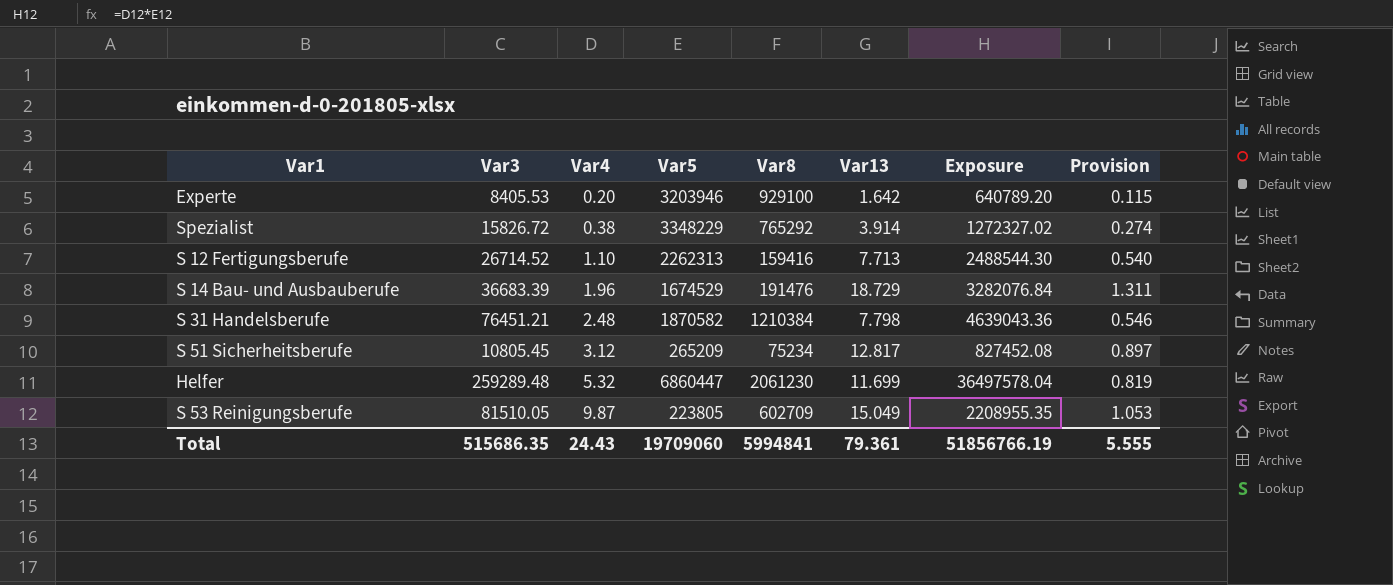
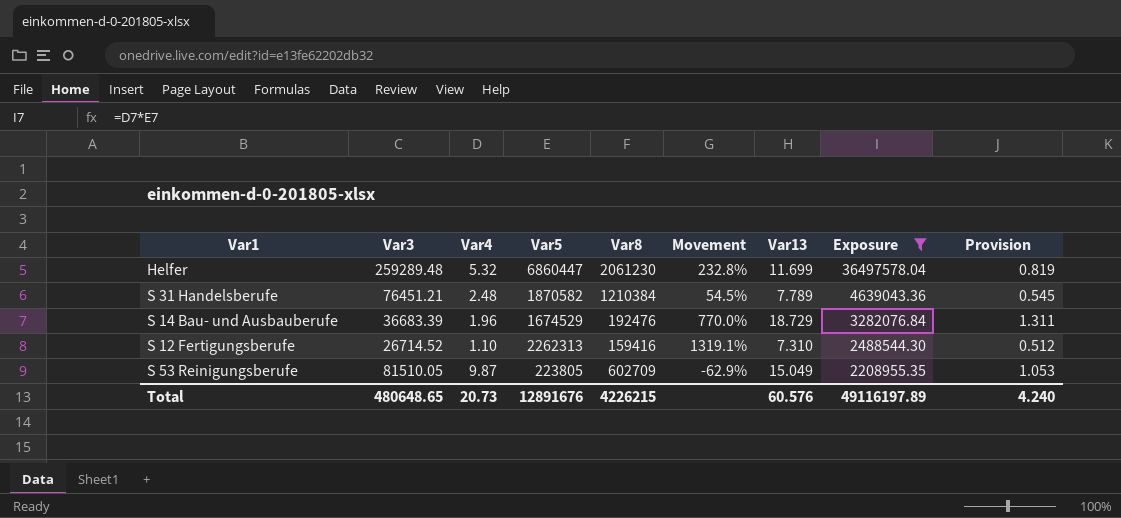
filter: none -> Exposure >= 2208955.35
row order: Var4 ascending -> Exposure descending
column Movement | formula: none -> ([Var5] - [Var8]) / [Var8]
S 31 Handelsberufe | Var13: 7.798 -> 7.789
S 31 Handelsberufe | Provision: 0.546 -> 0.545
S 14 Bau- und Ausbauberufe | Var8: 191476 -> 192476
S 12 Fertigungsberufe | Var13: 7.713 -> 7.310
S 12 Fertigungsberufe | Provision: 0.540 -> 0.512
Total | Var3: 515686.35 -> 480648.65
Total | Var4: 24.43 -> 20.73
Total | Var5: 19709060 -> 12891676
Total | Var8: 5994841 -> 4226215
Total | Var13: 79.361 -> 60.576
Total | Exposure: 51856766.19 -> 49116197.89
Total | Provision: 5.555 -> 4.240

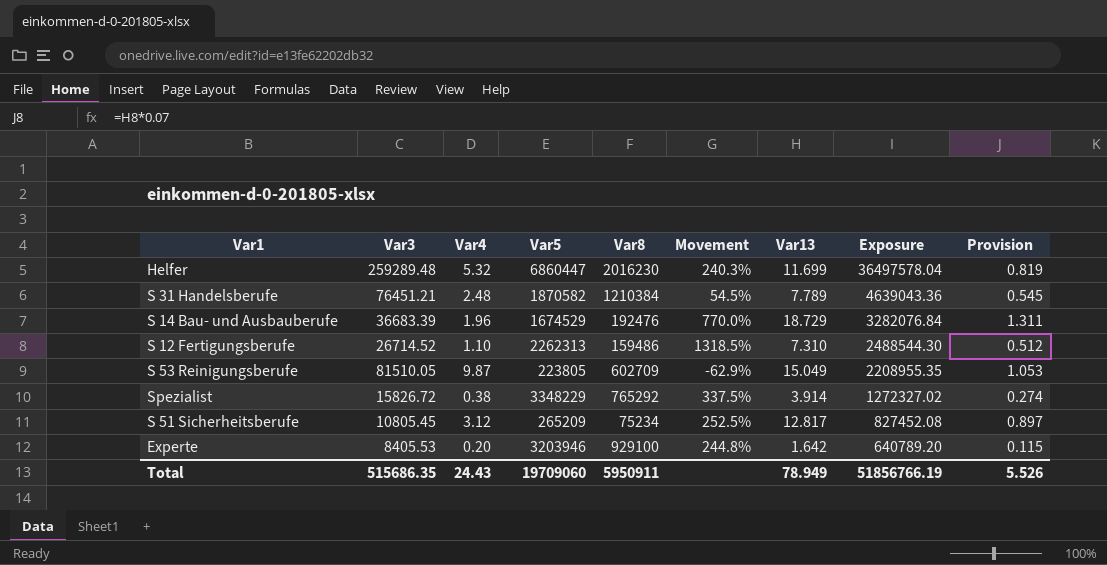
filter: Exposure >= 2208955.35 -> none
Helfer | Var8: 2061230 -> 2016230
Helfer | Movement: 232.8% -> 240.3%
S 12 Fertigungsberufe | Var8: 159416 -> 159486
S 12 Fertigungsberufe | Movement: 1319.1% -> 1318.5%
Total | Var3: 480648.65 -> 515686.35
Total | Var4: 20.73 -> 24.43
Total | Var5: 12891676 -> 19709060
Total | Var8: 4226215 -> 5950911
Total | Var13: 60.576 -> 78.949
Total | Exposure: 49116197.89 -> 51856766.19
Total | Provision: 4.240 -> 5.526

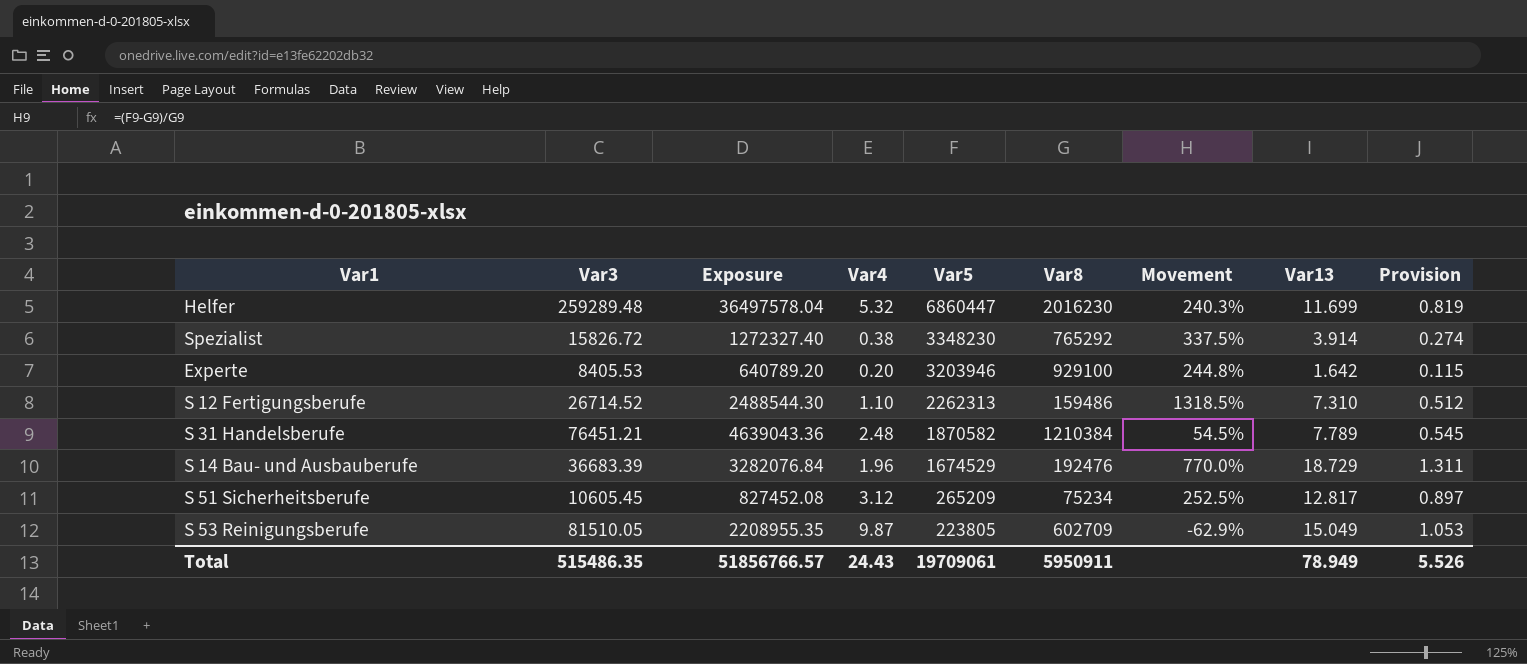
row order: Exposure descending -> Var5 descending
column Exposure | position: 8 -> 3
Spezialist | Exposure: 1272327.02 -> 1272327.40
Spezialist | Var5: 3348229 -> 3348230
S 51 Sicherheitsberufe | Var3: 10805.45 -> 10605.45
Total | Var3: 515686.35 -> 515486.35
Total | Exposure: 51856766.19 -> 51856766.57
Total | Var5: 19709060 -> 19709061

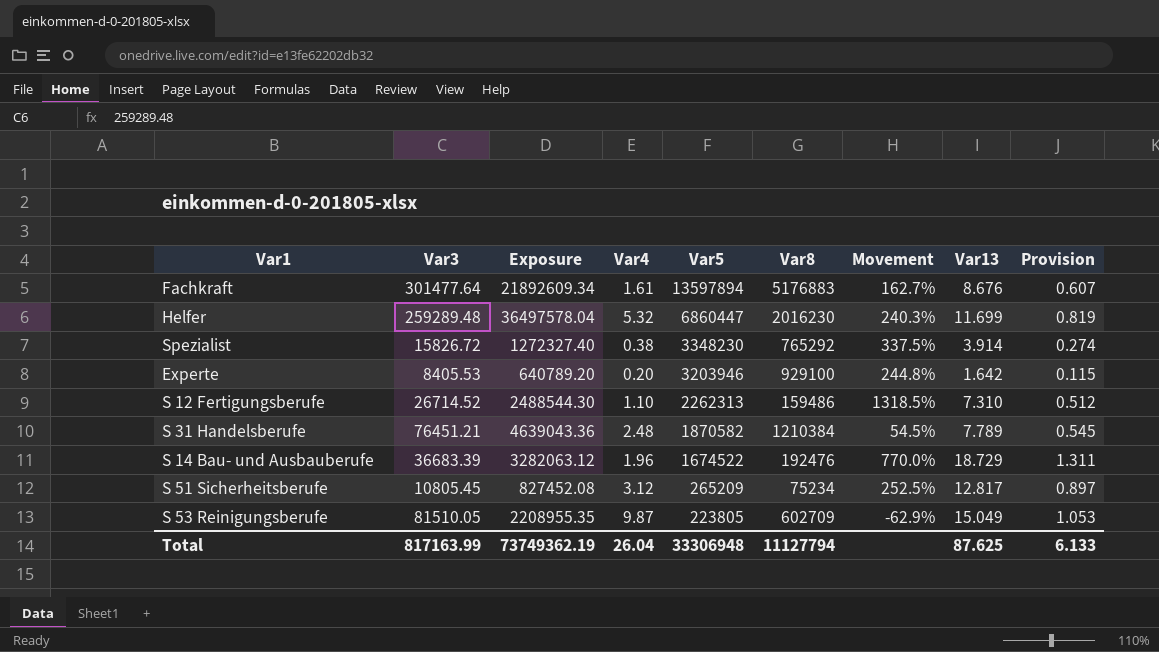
row Fachkraft: none -> 301477.64 | 21892609.34 | 1.61 | 13597894 | 5176883 | 162.7% | 8.676 | 0.607
S 14 Bau- und Ausbauberufe | Exposure: 3282076.84 -> 3282063.12
S 14 Bau- und Ausbauberufe | Var5: 1674529 -> 1674522
S 51 Sicherheitsberufe | Var3: 10605.45 -> 10805.45
Total | Var3: 515486.35 -> 817163.99
Total | Exposure: 51856766.57 -> 73749362.19
Total | Var4: 24.43 -> 26.04
Total | Var5: 19709061 -> 33306948
Total | Var8: 5950911 -> 11127794
Total | Var13: 78.949 -> 87.625
Total | Provision: 5.526 -> 6.133

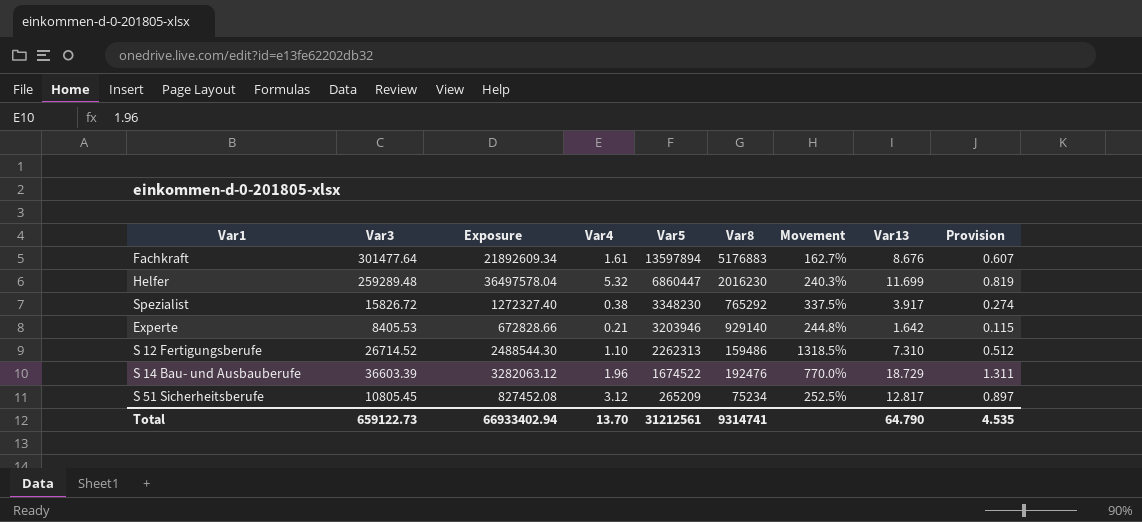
row S 31 Handelsberufe: 76451.21 | 4639043.36 | 2.48 | 1870582 | 1210384 | 54.5% | 7.789 | 0.545 -> none
row S 53 Reinigungsberufe: 81510.05 | 2208955.35 | 9.87 | 223805 | 602709 | -62.9% | 15.049 | 1.053 -> none
Spezialist | Var13: 3.914 -> 3.917
Experte | Exposure: 640789.20 -> 672828.66
Experte | Var4: 0.20 -> 0.21
Experte | Var8: 929100 -> 929140
S 14 Bau- und Ausbauberufe | Var3: 36683.39 -> 36603.39
Total | Var3: 817163.99 -> 659122.73
Total | Exposure: 73749362.19 -> 66933402.94
Total | Var4: 26.04 -> 13.70
Total | Var5: 33306948 -> 31212561
Total | Var8: 11127794 -> 9314741
Total | Var13: 87.625 -> 64.790
Total | Provision: 6.133 -> 4.535

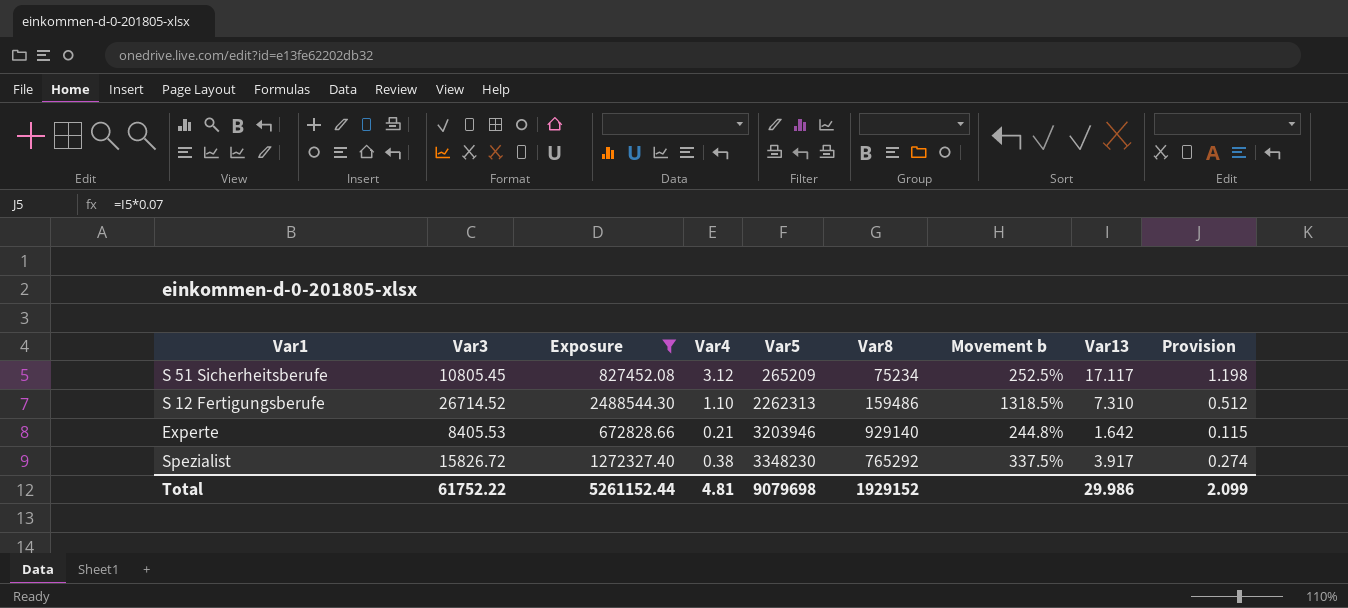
filter: none -> Exposure <= 2488544.30
row order: Var5 descending -> Var5 ascending
column name: Movement -> Movement b
S 51 Sicherheitsberufe | Var13: 12.817 -> 17.117
S 51 Sicherheitsberufe | Provision: 0.897 -> 1.198
Total | Var3: 659122.73 -> 61752.22
Total | Exposure: 66933402.94 -> 5261152.44
Total | Var4: 13.70 -> 4.81
Total | Var5: 31212561 -> 9079698
Total | Var8: 9314741 -> 1929152
Total | Var13: 64.790 -> 29.986
Total | Provision: 4.535 -> 2.099

